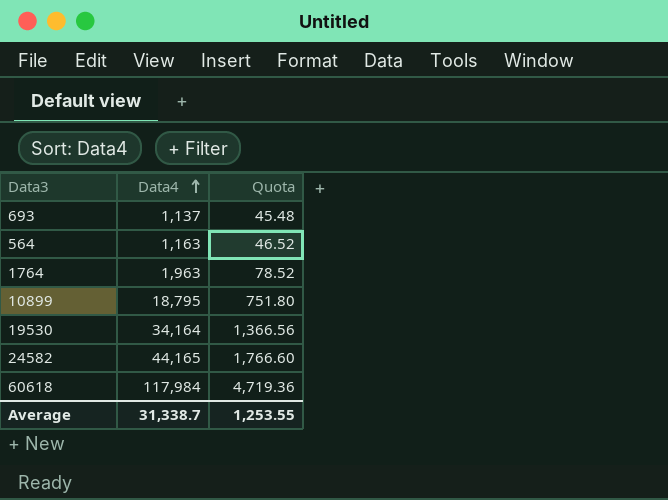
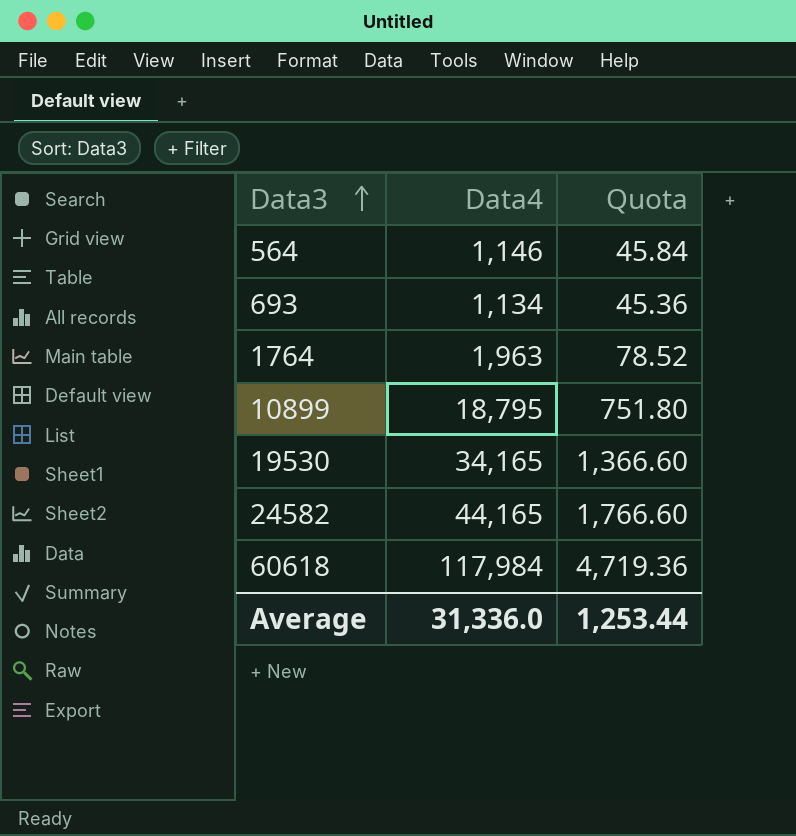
row order: Data4 ascending -> Data3 ascending
564 | Data4: 1,163 -> 1,146
564 | Quota: 46.52 -> 45.84
693 | Data4: 1,137 -> 1,134
693 | Quota: 45.48 -> 45.36
19530 | Data4: 34,164 -> 34,165
19530 | Quota: 1,366.56 -> 1,366.60
Average | Data4: 31,338.7 -> 31,336.0
Average | Quota: 1,253.55 -> 1,253.44

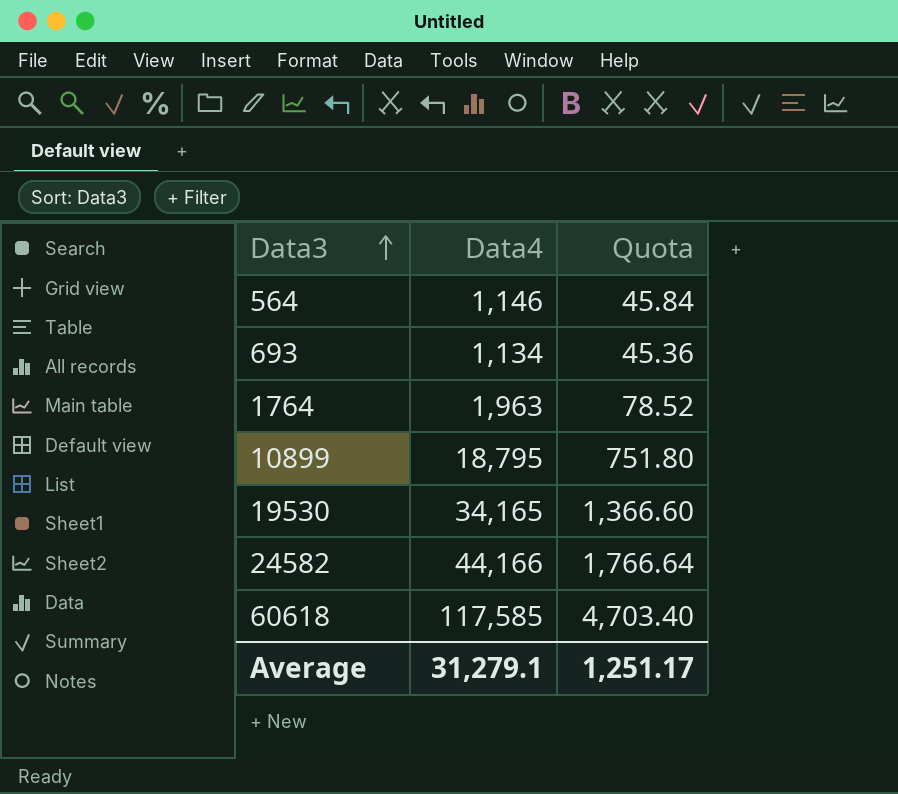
24582 | Data4: 44,165 -> 44,166
24582 | Quota: 1,766.60 -> 1,766.64
60618 | Data4: 117,984 -> 117,585
60618 | Quota: 4,719.36 -> 4,703.40
Average | Data4: 31,336.0 -> 31,279.1
Average | Quota: 1,253.44 -> 1,251.17

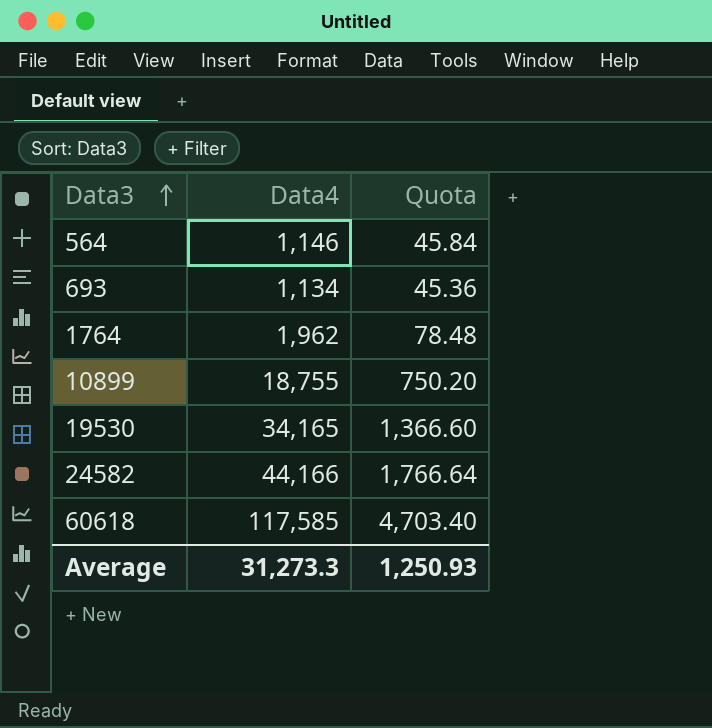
1764 | Data4: 1,963 -> 1,962
1764 | Quota: 78.52 -> 78.48
10899 | Data4: 18,795 -> 18,755
10899 | Quota: 751.80 -> 750.20
Average | Data4: 31,279.1 -> 31,273.3
Average | Quota: 1,251.17 -> 1,250.93

